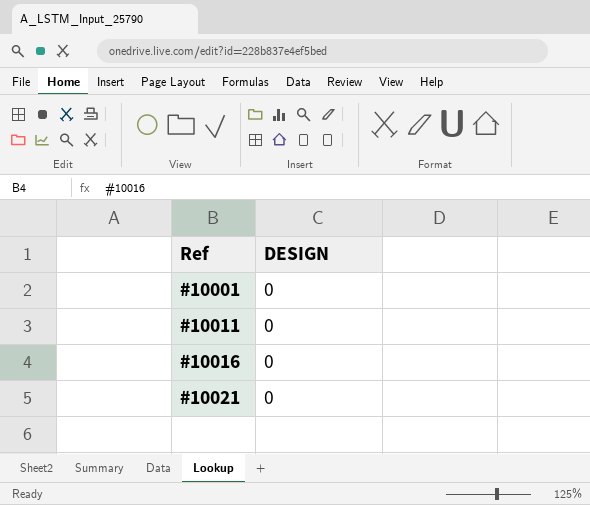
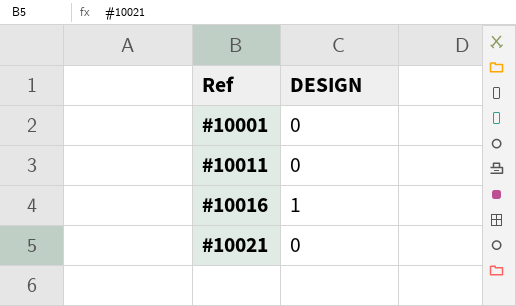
#10016 | DESIGN: 0 -> 1

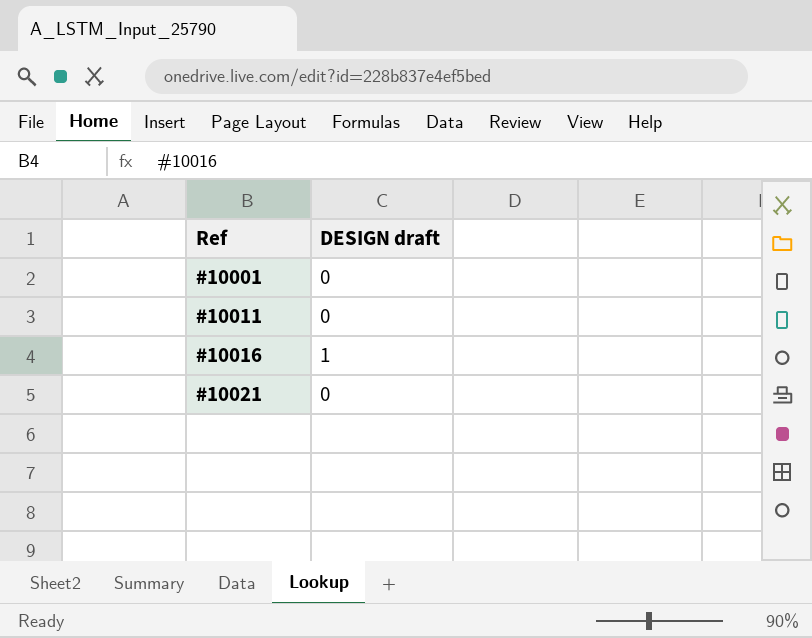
column name: DESIGN -> DESIGN draft

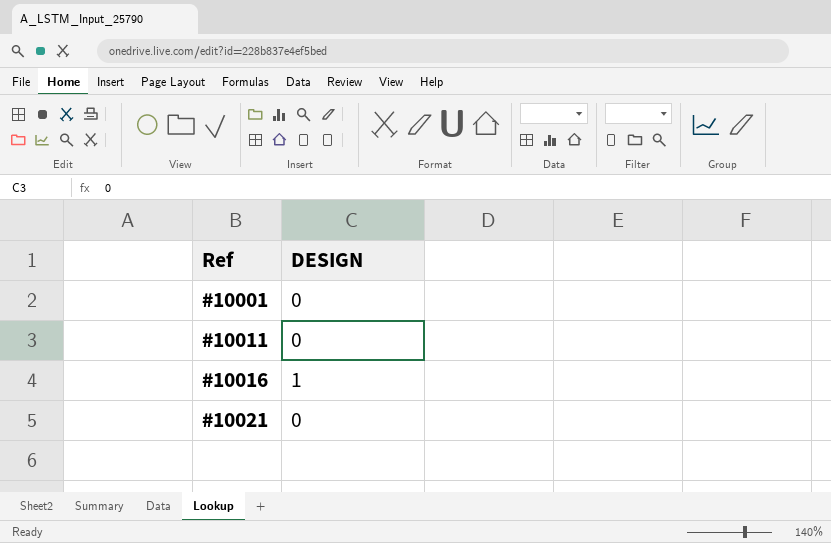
column name: DESIGN draft -> DESIGN

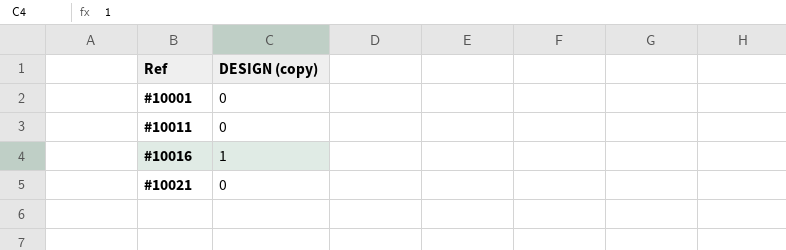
column name: DESIGN -> DESIGN (copy)

